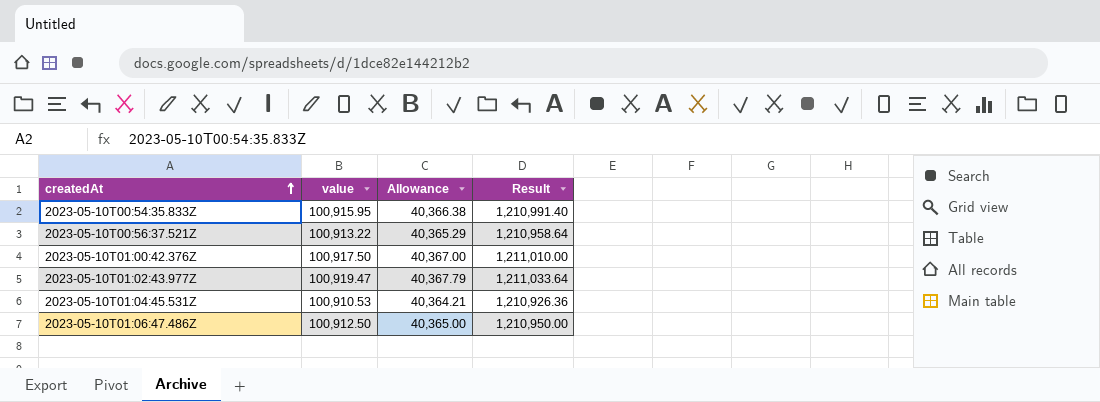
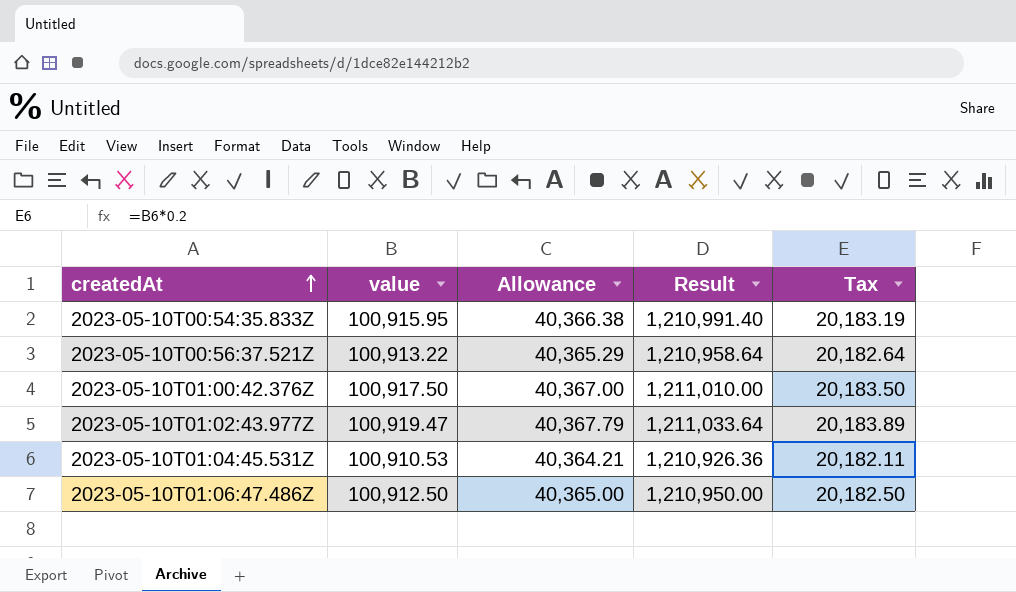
column Tax | formula: none -> [value] * 0.2

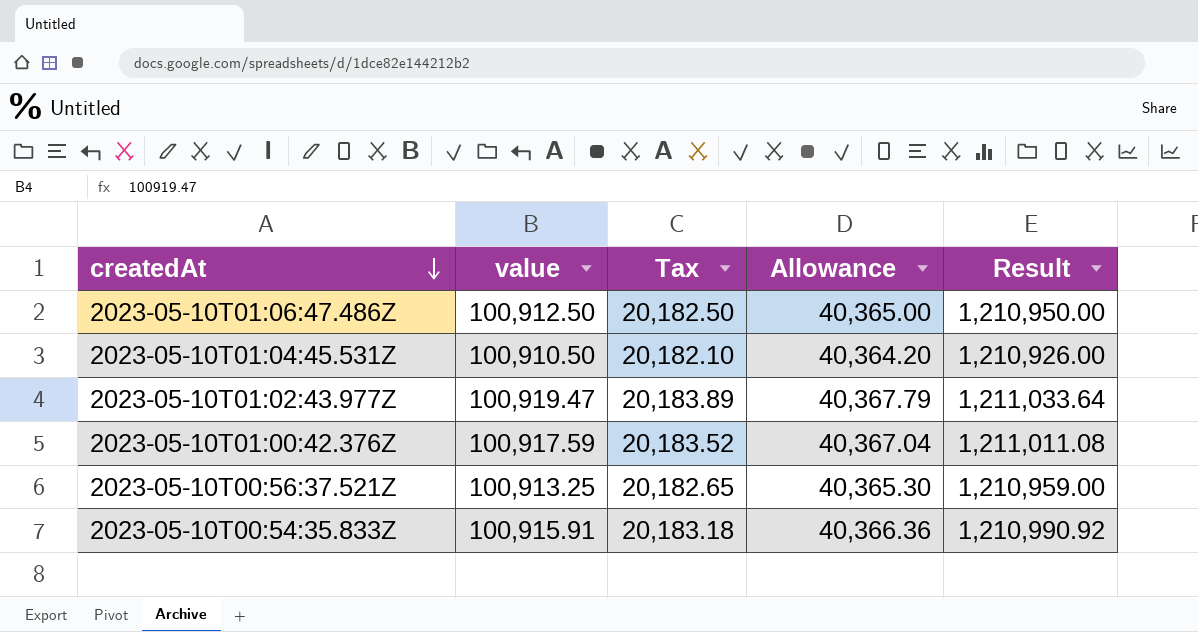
row order: createdAt ascending -> createdAt descending
column Tax | position: 5 -> 3
2023-05-10T01:04:45.531Z | value: 100,910.53 -> 100,910.50
2023-05-10T01:04:45.531Z | Tax: 20,182.11 -> 20,182.10
2023-05-10T01:04:45.531Z | Allowance: 40,364.21 -> 40,364.20
2023-05-10T01:04:45.531Z | Result: 1,210,926.36 -> 1,210,926.00
2023-05-10T01:00:42.376Z | value: 100,917.50 -> 100,917.59
2023-05-10T01:00:42.376Z | Tax: 20,183.50 -> 20,183.52
2023-05-10T01:00:42.376Z | Allowance: 40,367.00 -> 40,367.04
2023-05-10T01:00:42.376Z | Result: 1,211,010.00 -> 1,211,011.08
2023-05-10T00:56:37.521Z | value: 100,913.22 -> 100,913.25
2023-05-10T00:56:37.521Z | Tax: 20,182.64 -> 20,182.65
2023-05-10T00:56:37.521Z | Allowance: 40,365.29 -> 40,365.30
2023-05-10T00:56:37.521Z | Result: 1,210,958.64 -> 1,210,959.00
2023-05-10T00:54:35.833Z | value: 100,915.95 -> 100,915.91
2023-05-10T00:54:35.833Z | Tax: 20,183.19 -> 20,183.18
2023-05-10T00:54:35.833Z | Allowance: 40,366.38 -> 40,366.36
2023-05-10T00:54:35.833Z | Result: 1,210,991.40 -> 1,210,990.92

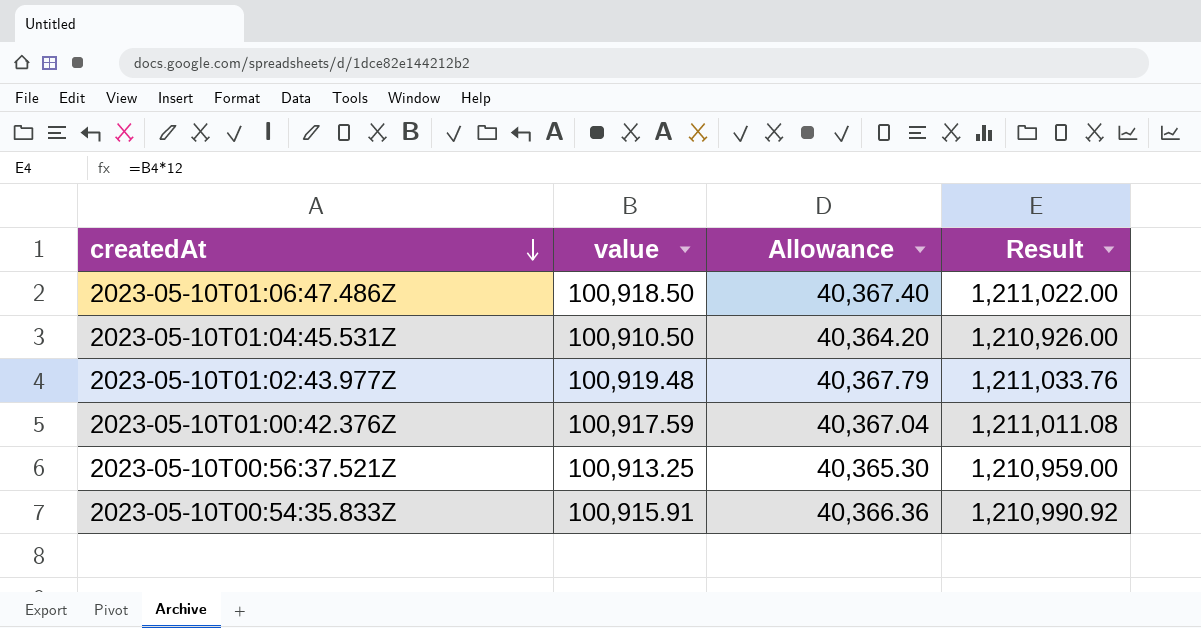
column Tax | formula: [value] * 0.2 -> none
2023-05-10T01:06:47.486Z | value: 100,912.50 -> 100,918.50
2023-05-10T01:06:47.486Z | Allowance: 40,365.00 -> 40,367.40
2023-05-10T01:06:47.486Z | Result: 1,210,950.00 -> 1,211,022.00
2023-05-10T01:02:43.977Z | value: 100,919.47 -> 100,919.48
2023-05-10T01:02:43.977Z | Result: 1,211,033.64 -> 1,211,033.76

